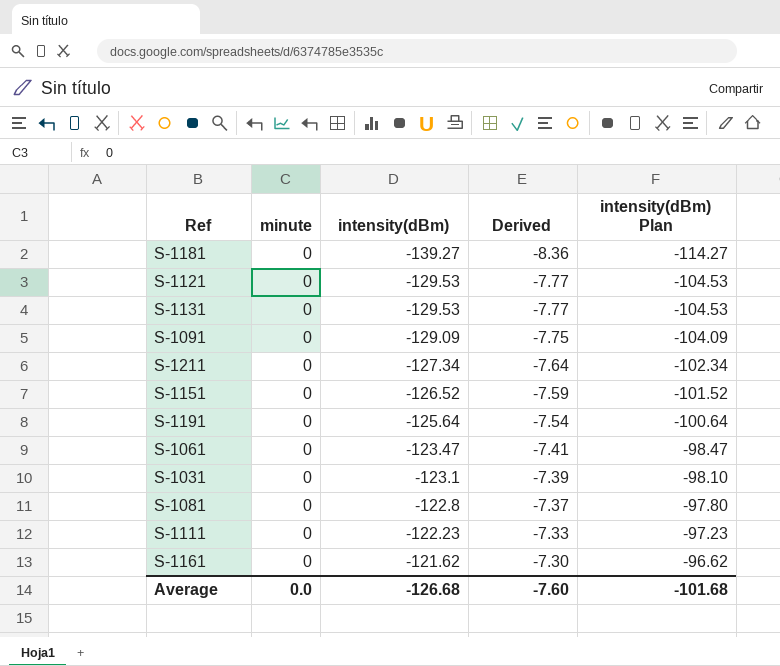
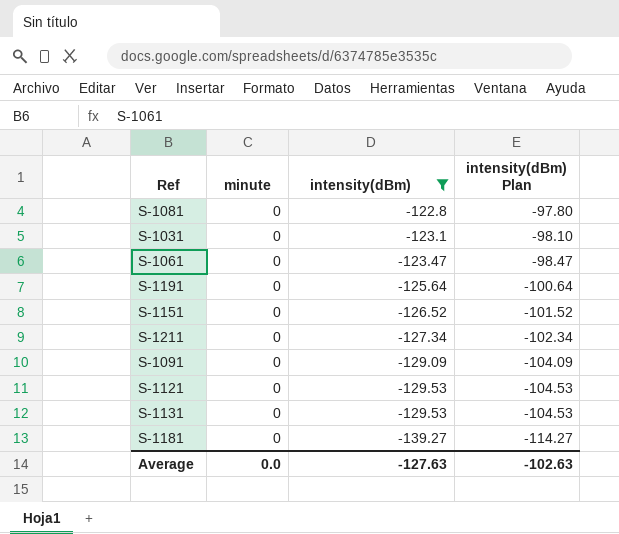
filter: none -> intensity(dBm) <= -122.8
row order: intensity(dBm) ascending -> intensity(dBm) descending
column Derived | formula: [intensity(dBm)] * 0.06 -> none
Average | intensity(dBm): -126.68 -> -127.63
Average | intensity(dBm) Plan: -101.68 -> -102.63

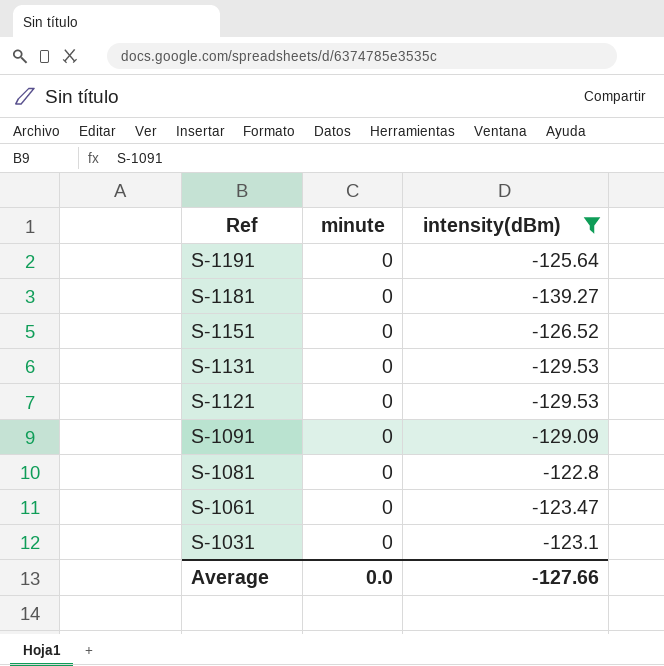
row order: intensity(dBm) descending -> Ref descending
column intensity(dBm) Plan | formula: [intensity(dBm)] + 25 -> none
row S-1211: 0 | -127.34 | -102.34 -> none
Average | intensity(dBm): -127.63 -> -127.66

